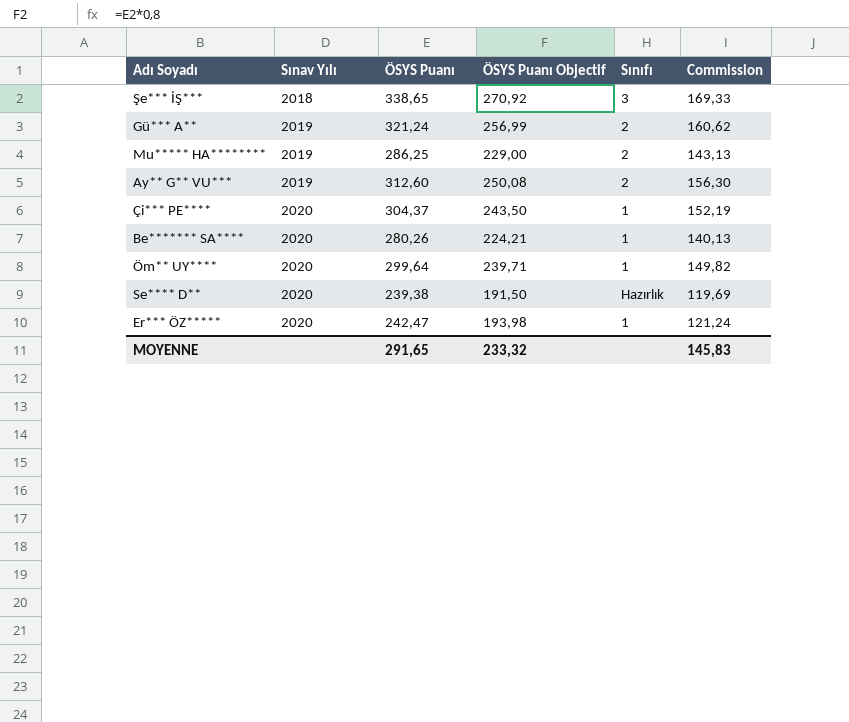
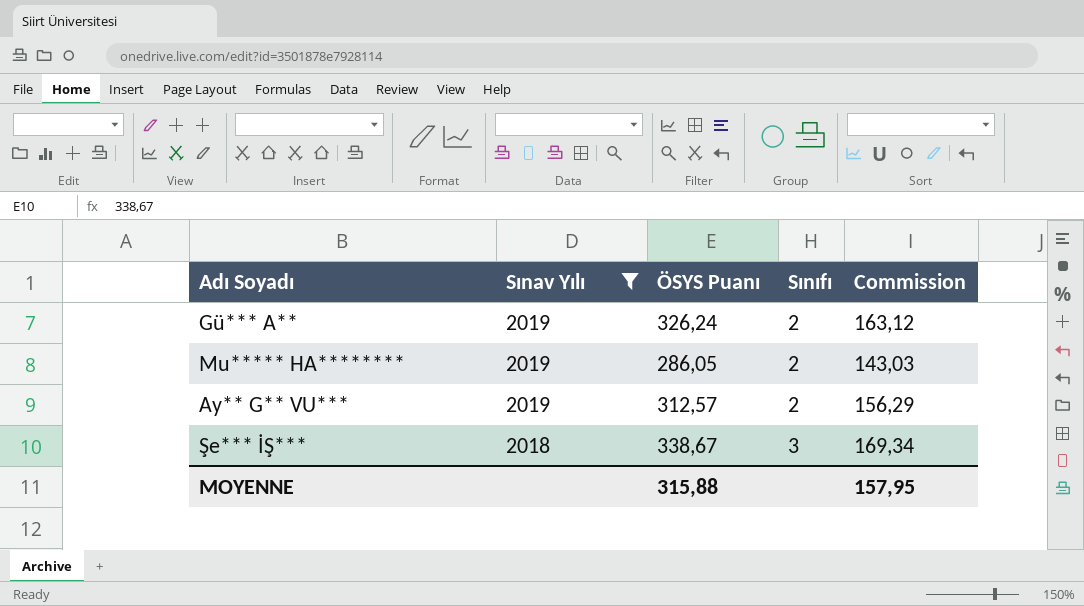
filter: none -> Sınav Yılı != 2020
row order: Sınav Yılı ascending -> Sınav Yılı descending
column ÖSYS Puanı Objectif | formula: [ÖSYS Puanı] * 0,8 -> none
Gü*** A** | ÖSYS Puanı: 321,24 -> 326,24
Gü*** A** | Commission: 160,62 -> 163,12
Mu***** HA******** | ÖSYS Puanı: 286,25 -> 286,05
Mu***** HA******** | Commission: 143,13 -> 143,03
Ay** G** VU*** | ÖSYS Puanı: 312,60 -> 312,57
Ay** G** VU*** | Commission: 156,30 -> 156,29
Şe*** İŞ*** | ÖSYS Puanı: 338,65 -> 338,67
Şe*** İŞ*** | Commission: 169,33 -> 169,34
MOYENNE | ÖSYS Puanı: 291,65 -> 315,88
MOYENNE | Commission: 145,83 -> 157,95

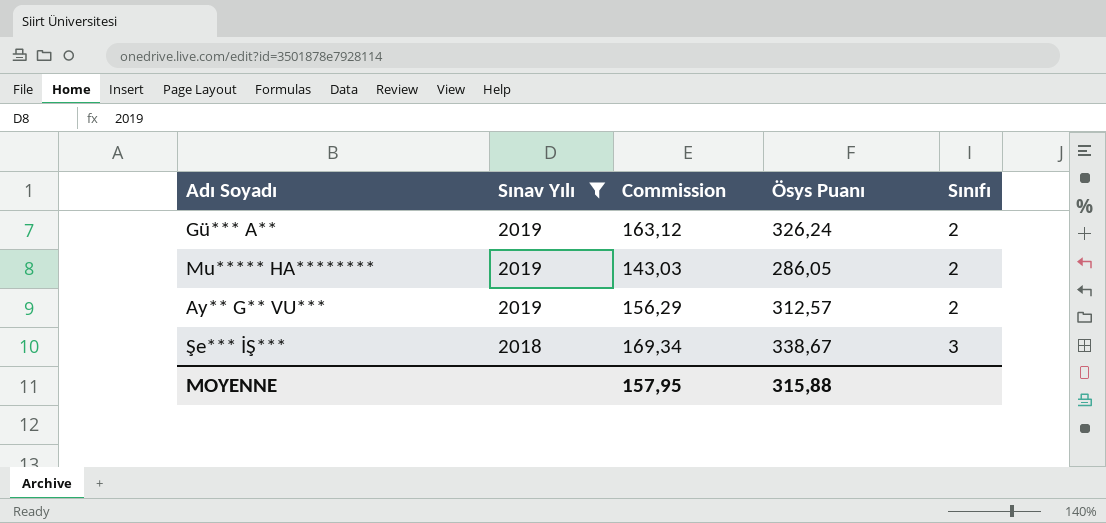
column Commission | position: 5 -> 3
column name: ÖSYS Puanı -> Ösys Puanı

